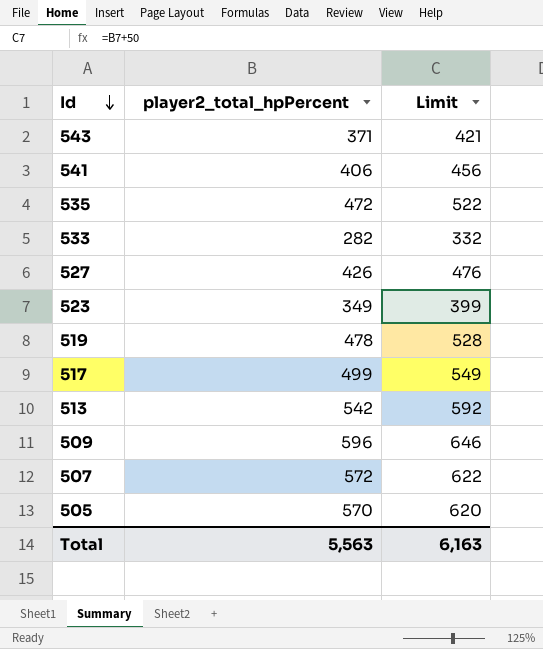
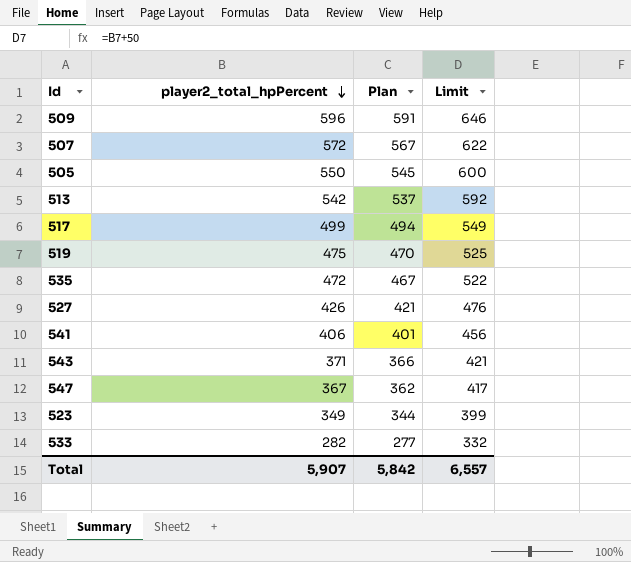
row order: Id descending -> player2_total_hpPercent descending
column Plan | formula: none -> [player2_total_hpPercent] - 5
505 | player2_total_hpPercent: 570 -> 550
505 | Limit: 620 -> 600
519 | player2_total_hpPercent: 478 -> 475
519 | Limit: 528 -> 525
row 547: none -> 367 | 362 | 417
Total | player2_total_hpPercent: 5,563 -> 5,907
Total | Limit: 6,163 -> 6,557

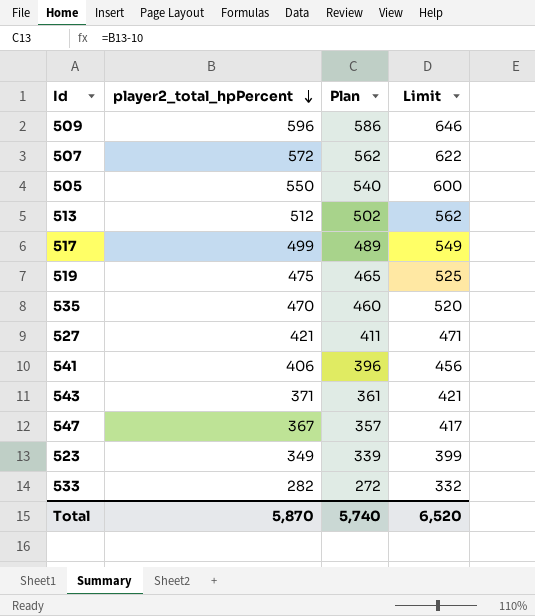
column Plan | formula: [player2_total_hpPercent] - 5 -> [player2_total_hpPercent] - 10
513 | player2_total_hpPercent: 542 -> 512
513 | Limit: 592 -> 562
535 | player2_total_hpPercent: 472 -> 470
535 | Limit: 522 -> 520
527 | player2_total_hpPercent: 426 -> 421
527 | Limit: 476 -> 471
Total | player2_total_hpPercent: 5,907 -> 5,870
Total | Plan: 5,842 -> 5,740
Total | Limit: 6,557 -> 6,520

